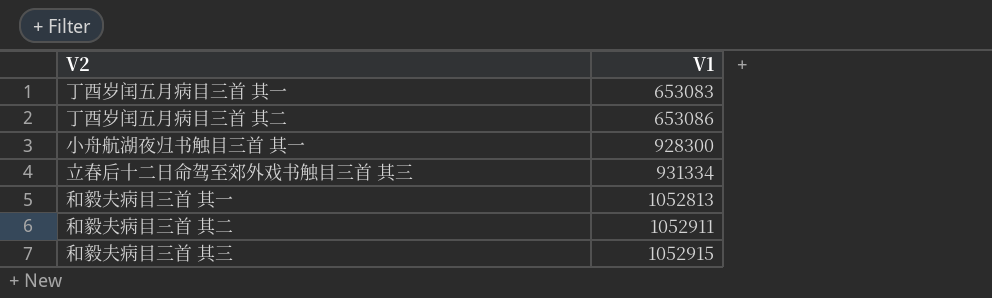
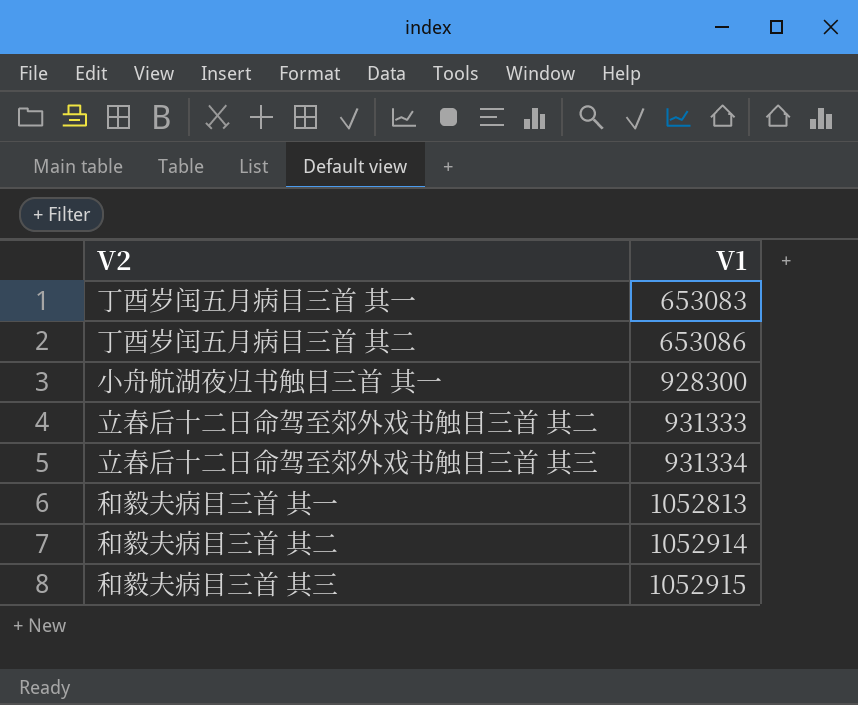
row 立春后十二日命驾至郊外戏书触目三首 其二: none -> 931333
和毅夫病目三首 其二 | V1: 1052911 -> 1052914

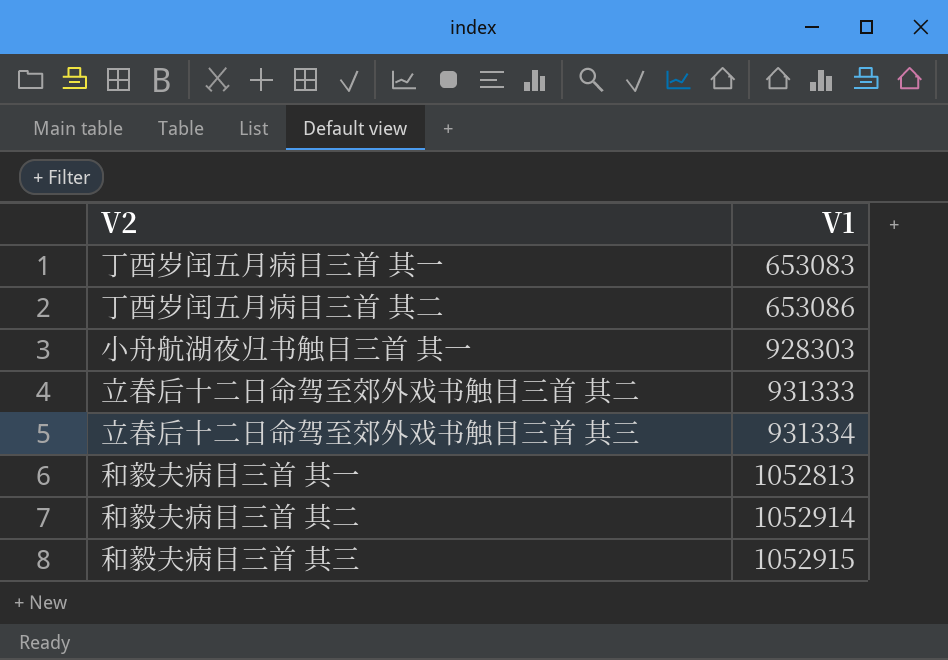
小舟航湖夜归书触目三首 其一 | V1: 928300 -> 928303

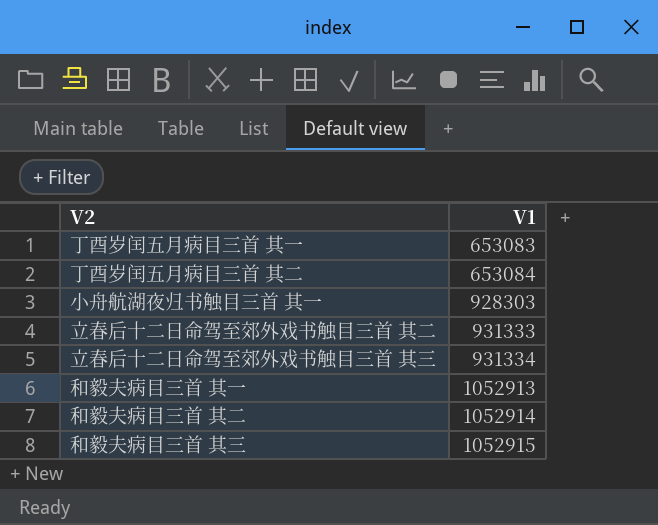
丁酉岁闰五月病目三首 其二 | V1: 653086 -> 653084
和毅夫病目三首 其一 | V1: 1052813 -> 1052913

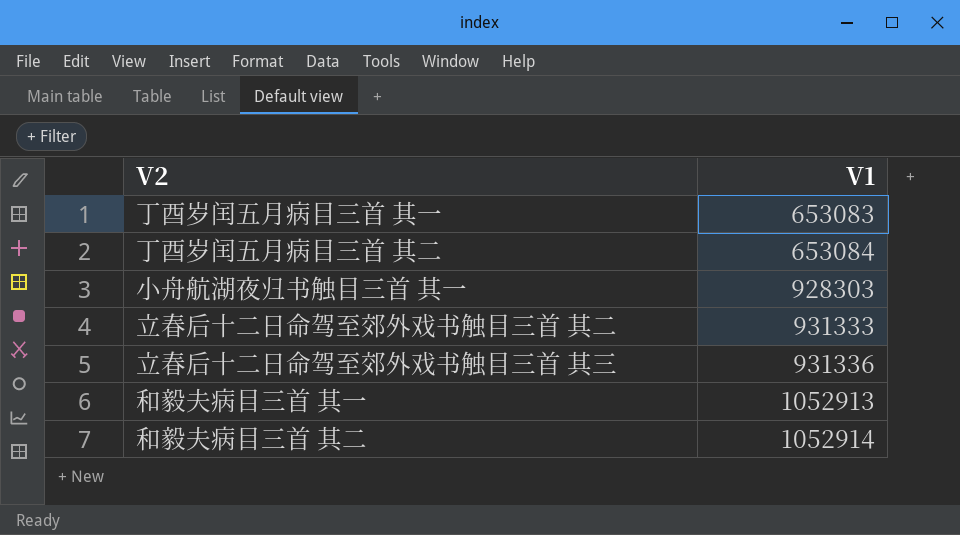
row 和毅夫病目三首 其三: 1052915 -> none
立春后十二日命驾至郊外戏书触目三首 其三 | V1: 931334 -> 931336

